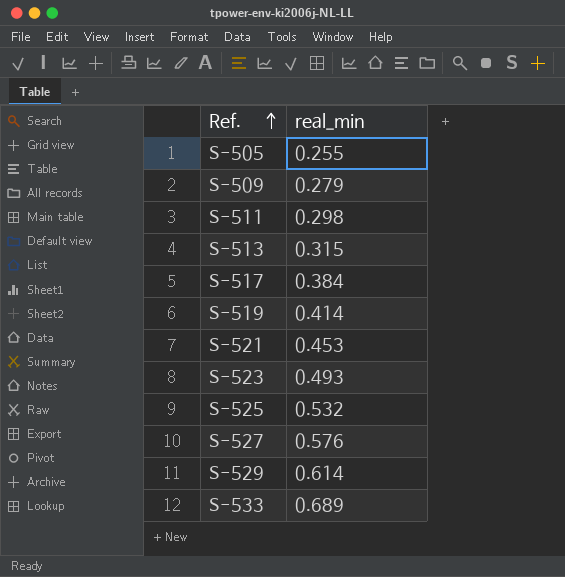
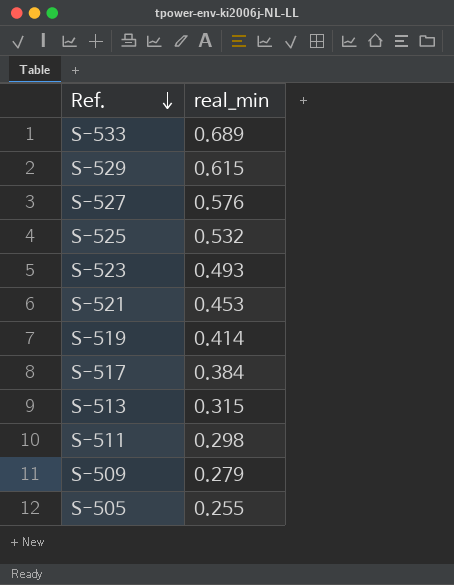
row order: Ref. ascending -> Ref. descending
S-529 | real_min: 0.614 -> 0.615

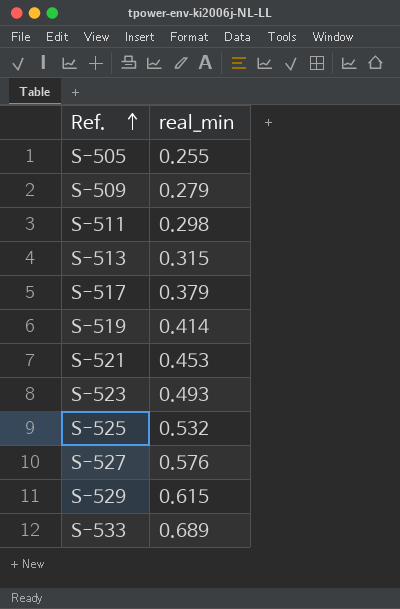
row order: Ref. descending -> Ref. ascending
S-517 | real_min: 0.384 -> 0.379

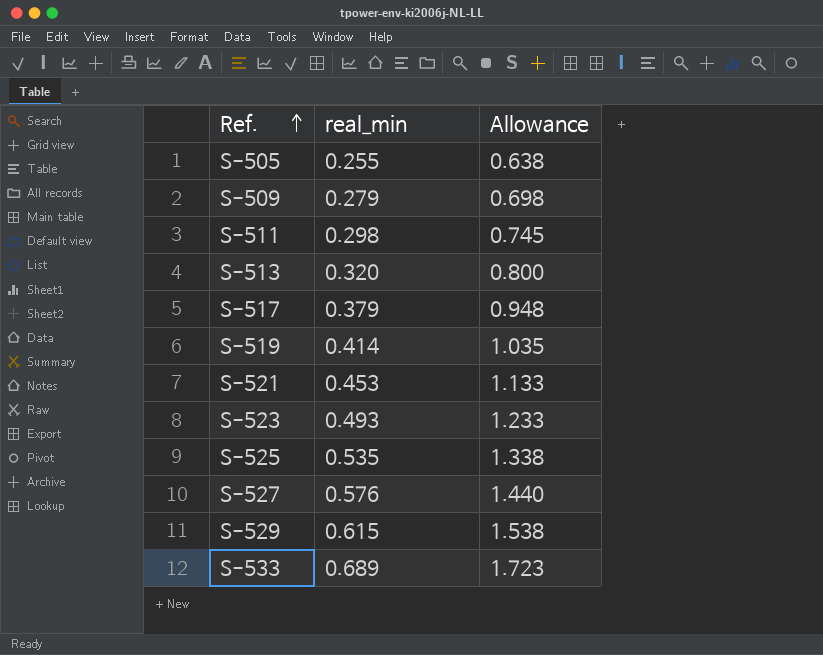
column Allowance | formula: none -> [real_min] * 2.5
S-513 | real_min: 0.315 -> 0.320
S-525 | real_min: 0.532 -> 0.535

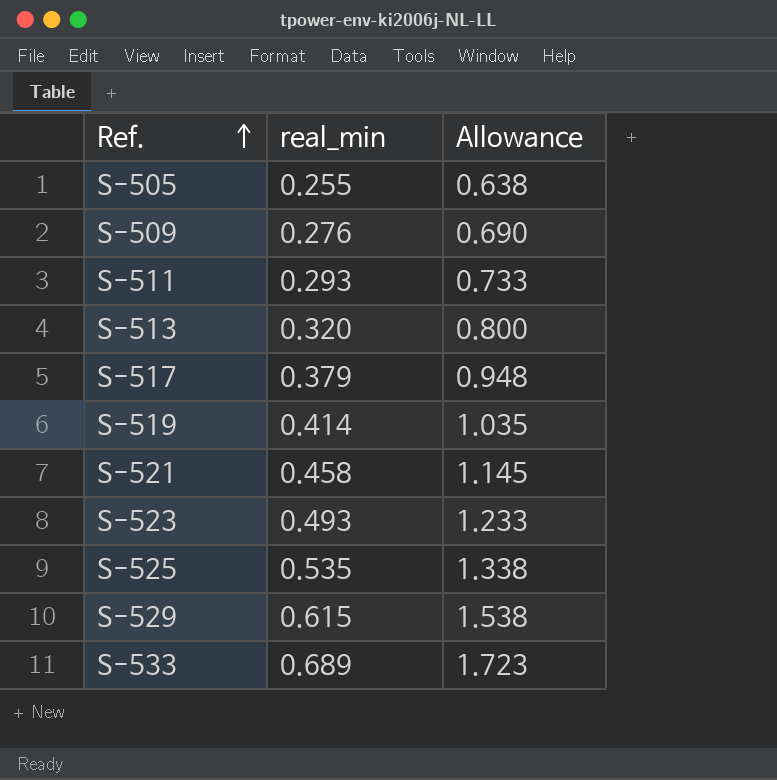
row S-527: 0.576 | 1.440 -> none
S-509 | real_min: 0.279 -> 0.276
S-509 | Allowance: 0.698 -> 0.690
S-511 | real_min: 0.298 -> 0.293
S-511 | Allowance: 0.745 -> 0.733
S-521 | real_min: 0.453 -> 0.458
S-521 | Allowance: 1.133 -> 1.145

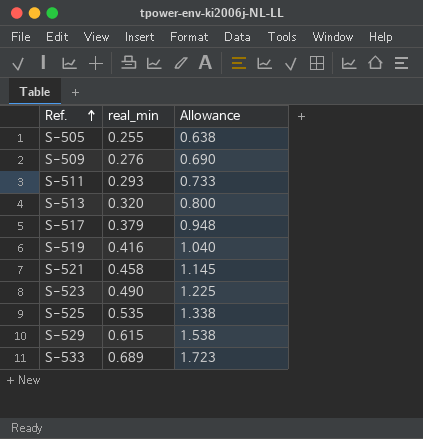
S-519 | real_min: 0.414 -> 0.416
S-519 | Allowance: 1.035 -> 1.040
S-523 | real_min: 0.493 -> 0.490
S-523 | Allowance: 1.233 -> 1.225

